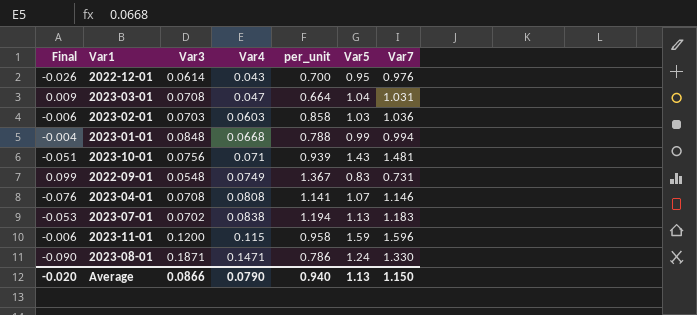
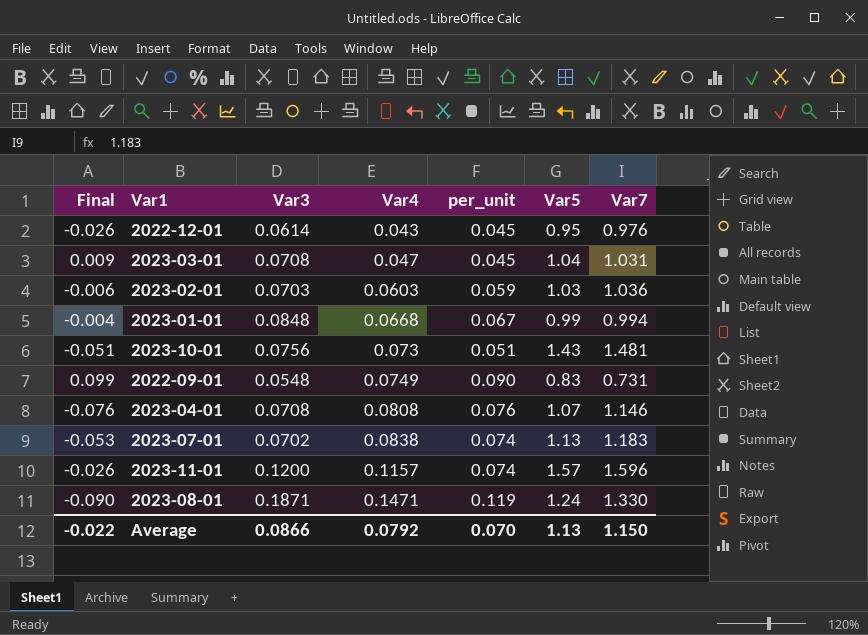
column per_unit | formula: [Var4] / [Var3] -> [Var4] / [Var5]
2023-10-01 | Var4: 0.071 -> 0.073
2023-11-01 | Final: -0.006 -> -0.026
2023-11-01 | Var4: 0.115 -> 0.1157
2023-11-01 | Var5: 1.59 -> 1.57
Average | Final: -0.020 -> -0.022
Average | Var4: 0.0790 -> 0.0792
Average | per_unit: 0.940 -> 0.070

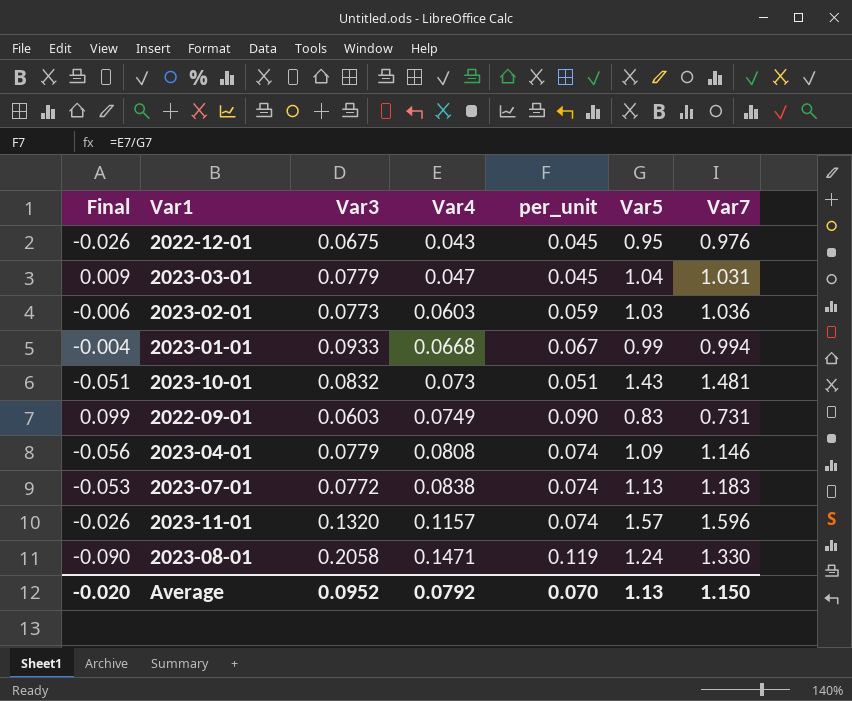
2022-12-01 | Var3: 0.0614 -> 0.0675
2023-03-01 | Var3: 0.0708 -> 0.0779
2023-02-01 | Var3: 0.0703 -> 0.0773
2023-01-01 | Var3: 0.0848 -> 0.0933
2023-10-01 | Var3: 0.0756 -> 0.0832
2022-09-01 | Var3: 0.0548 -> 0.0603
2023-04-01 | Final: -0.076 -> -0.056
2023-04-01 | Var3: 0.0708 -> 0.0779
2023-04-01 | per_unit: 0.076 -> 0.074
2023-04-01 | Var5: 1.07 -> 1.09
2023-07-01 | Var3: 0.0702 -> 0.0772
2023-11-01 | Var3: 0.1200 -> 0.1320
2023-08-01 | Var3: 0.1871 -> 0.2058
Average | Final: -0.022 -> -0.020
Average | Var3: 0.0866 -> 0.0952

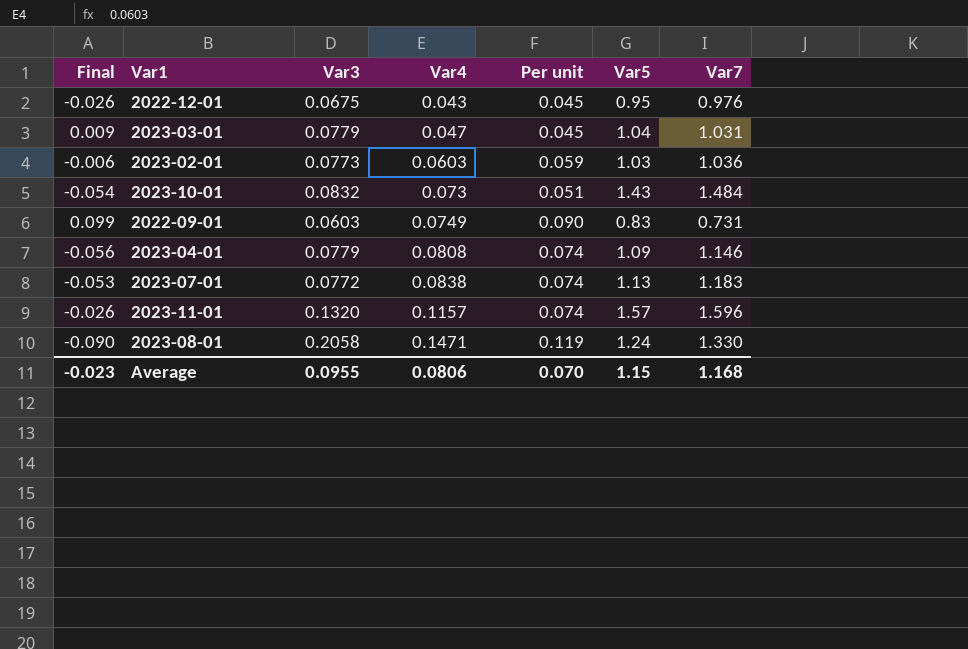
column name: per_unit -> Per unit
row 2023-01-01: -0.004 | 0.0933 | 0.0668 | 0.067 | 0.99 | 0.994 -> none
2023-10-01 | Final: -0.051 -> -0.054
2023-10-01 | Var7: 1.481 -> 1.484
Average | Final: -0.020 -> -0.023
Average | Var3: 0.0952 -> 0.0955
Average | Var4: 0.0792 -> 0.0806
Average | Var5: 1.13 -> 1.15
Average | Var7: 1.150 -> 1.168

